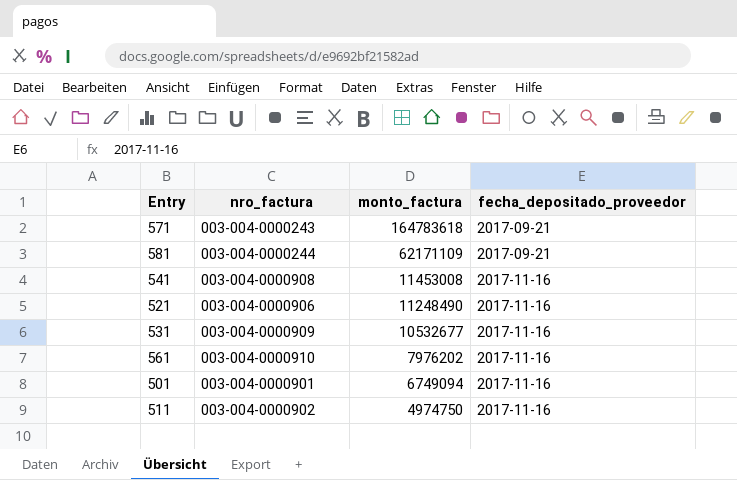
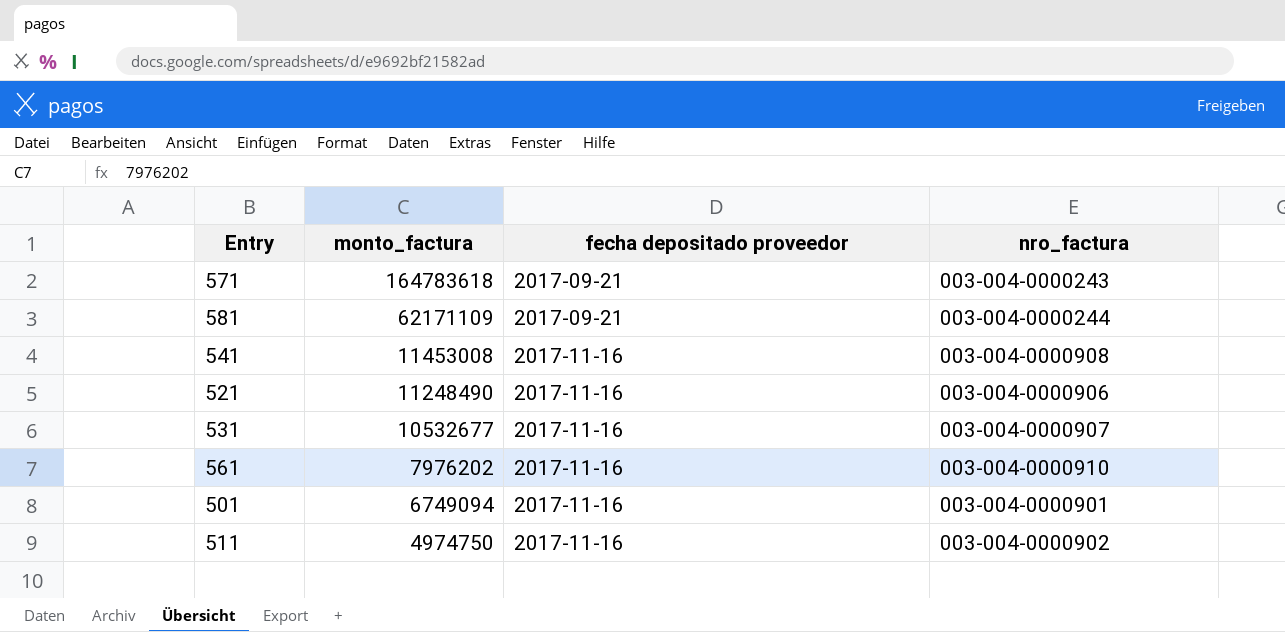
column name: fecha_depositado_proveedor -> fecha depositado proveedor
column nro_factura | position: 2 -> 4
531 | nro_factura: 003-004-0000909 -> 003-004-0000907

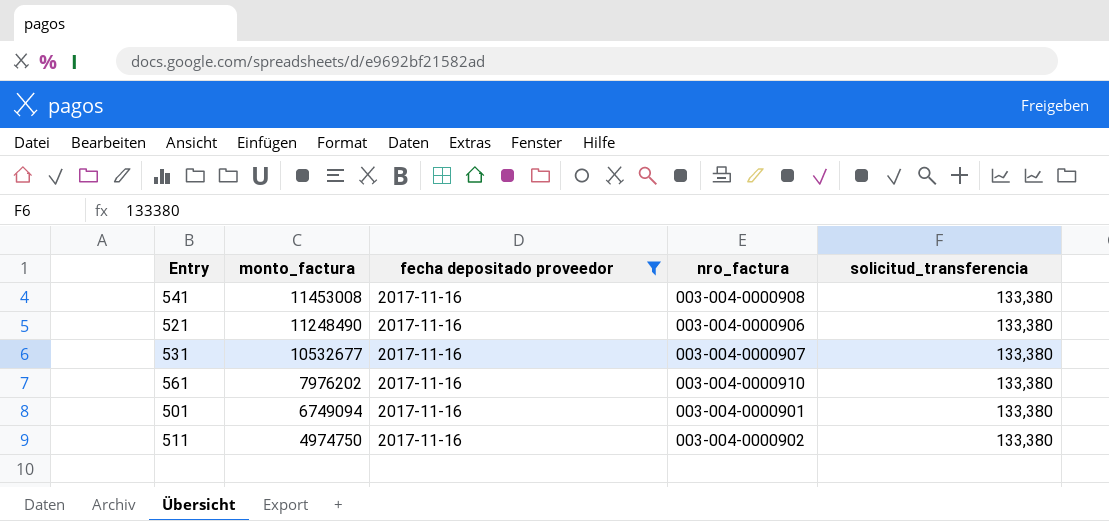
filter: none -> fecha depositado proveedor = 2017-11-16
column solicitud_transferencia | position: none -> 5

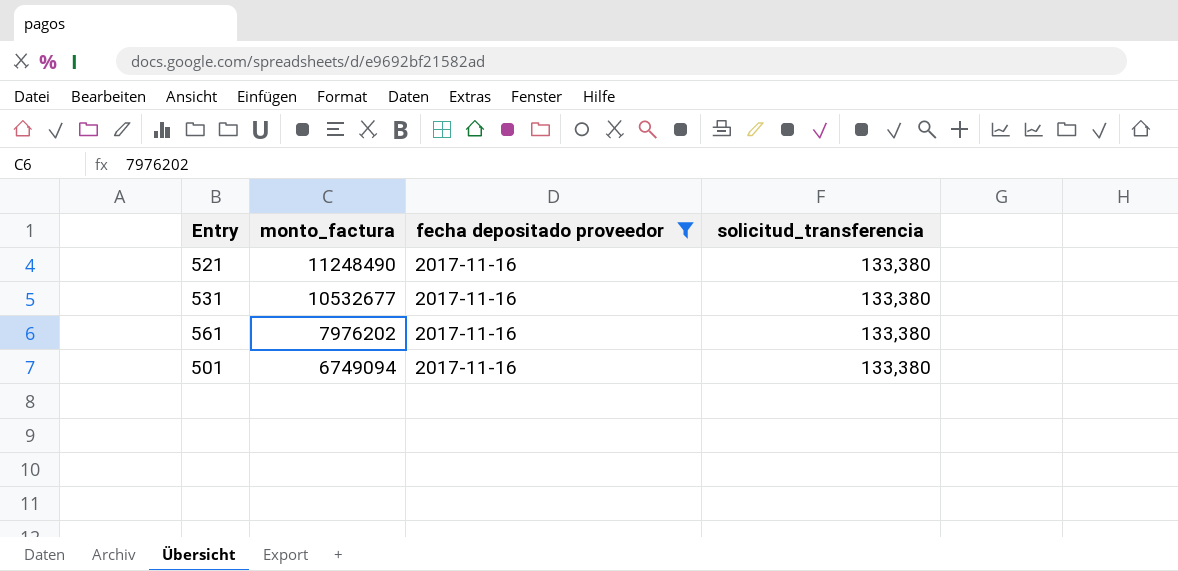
column nro_factura | position: 4 -> none
row 541: 11453008 | 2017-11-16 | 003-004-0000908 | 133,380 -> none
row 511: 4974750 | 2017-11-16 | 003-004-0000902 | 133,380 -> none

